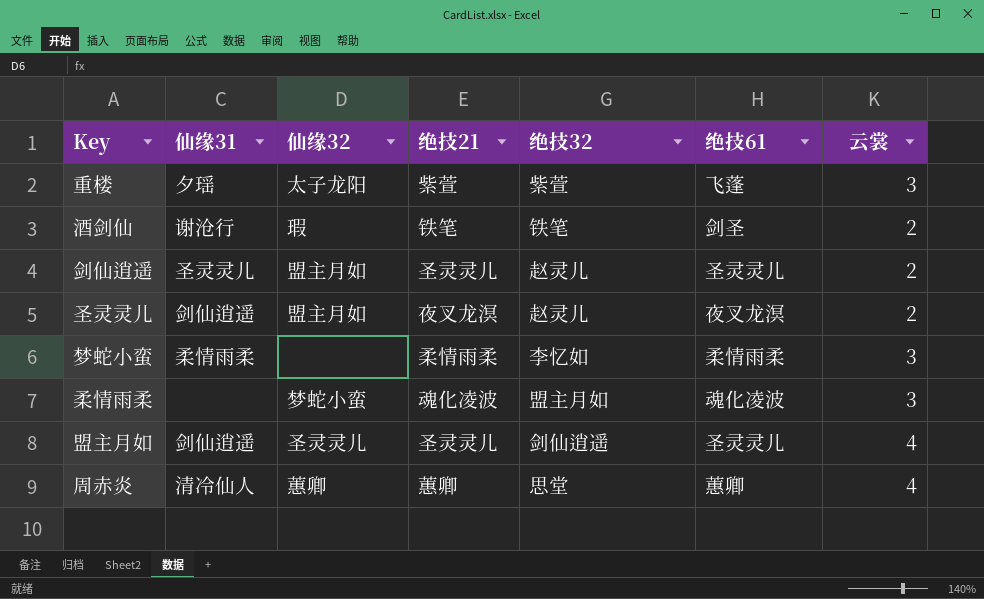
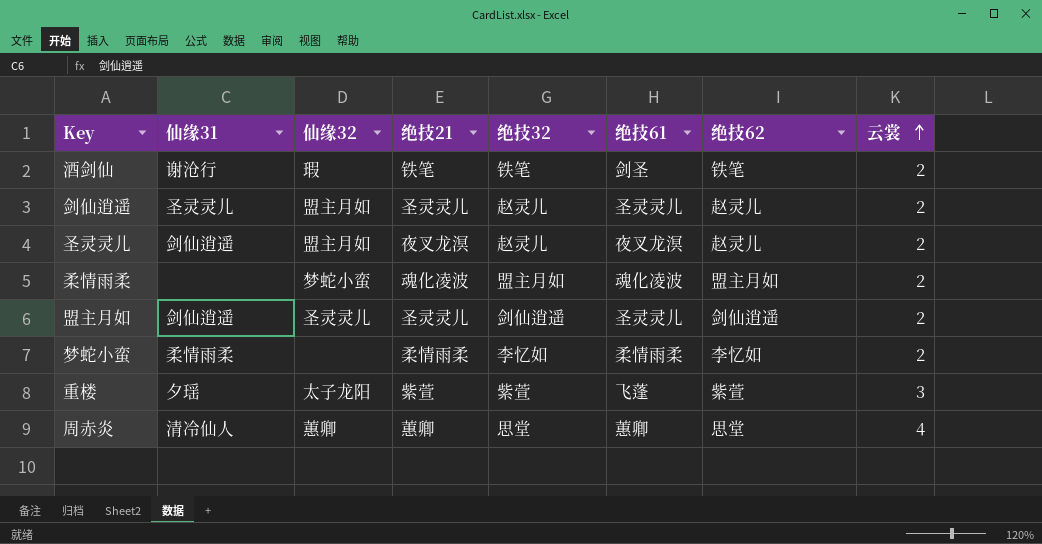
row order: none -> 云裳 ascending
column 绝技62 | position: none -> 7
柔情雨柔 | 云裳: 3 -> 2
盟主月如 | 云裳: 4 -> 2
梦蛇小蛮 | 云裳: 3 -> 2

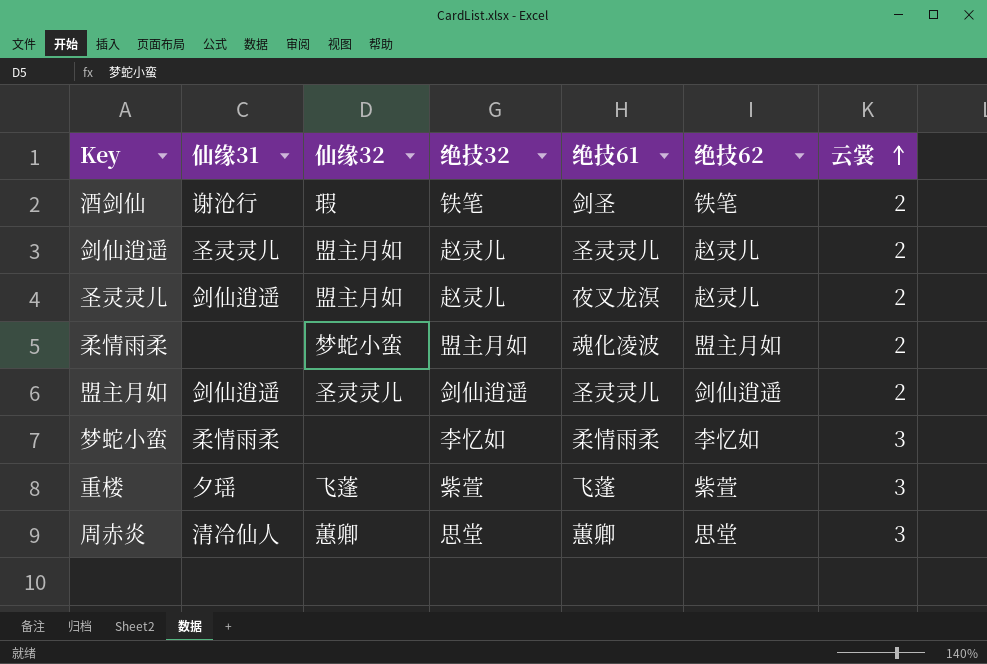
column 绝技21 | position: 4 -> none
梦蛇小蛮 | 云裳: 2 -> 3
重楼 | 仙缘32: 太子龙阳 -> 飞蓬
周赤炎 | 云裳: 4 -> 3

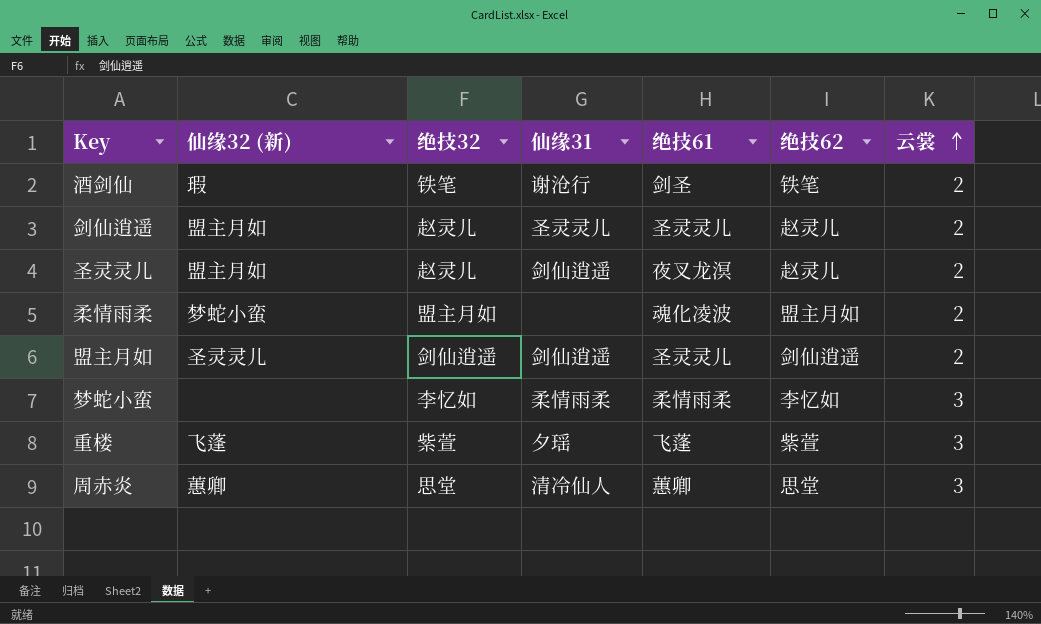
column name: 仙缘32 -> 仙缘32 (新)
column 仙缘31 | position: 2 -> 4

